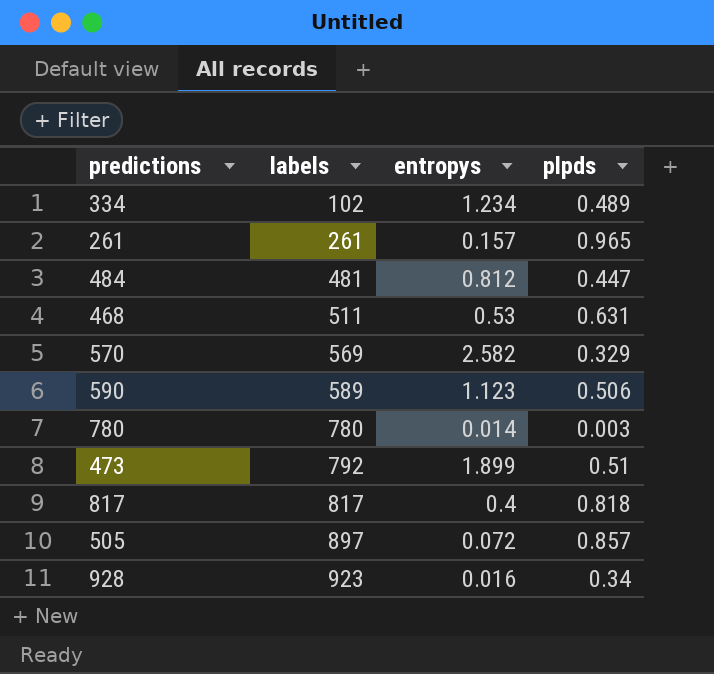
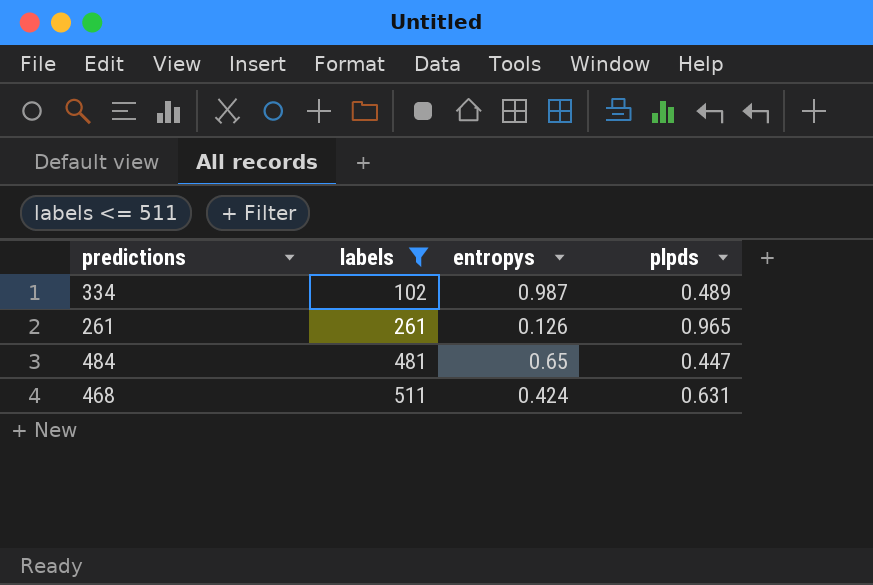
filter: none -> labels <= 511
334 | entropys: 1.234 -> 0.987
261 | entropys: 0.157 -> 0.126
484 | entropys: 0.812 -> 0.65
468 | entropys: 0.53 -> 0.424

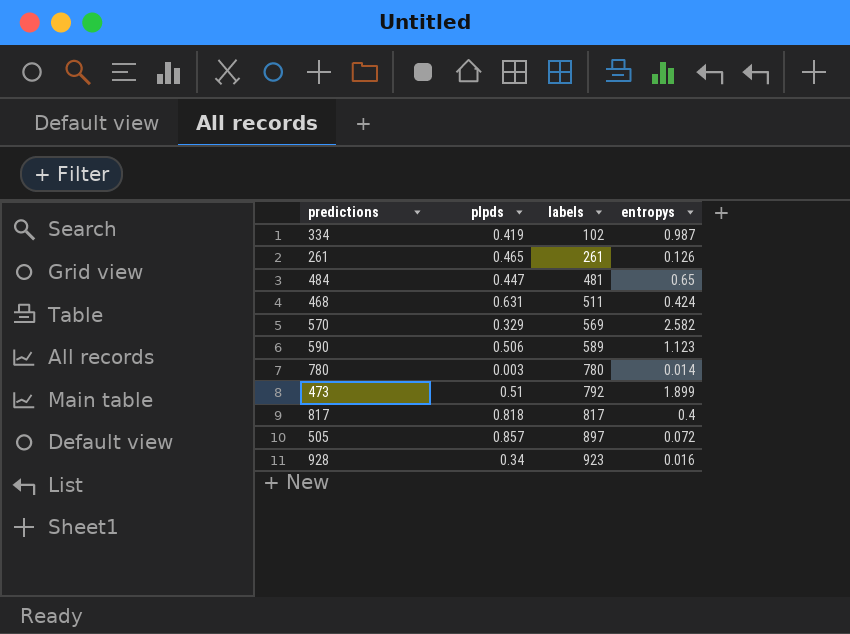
filter: labels <= 511 -> none
column plpds | position: 4 -> 2
334 | plpds: 0.489 -> 0.419
261 | plpds: 0.965 -> 0.465

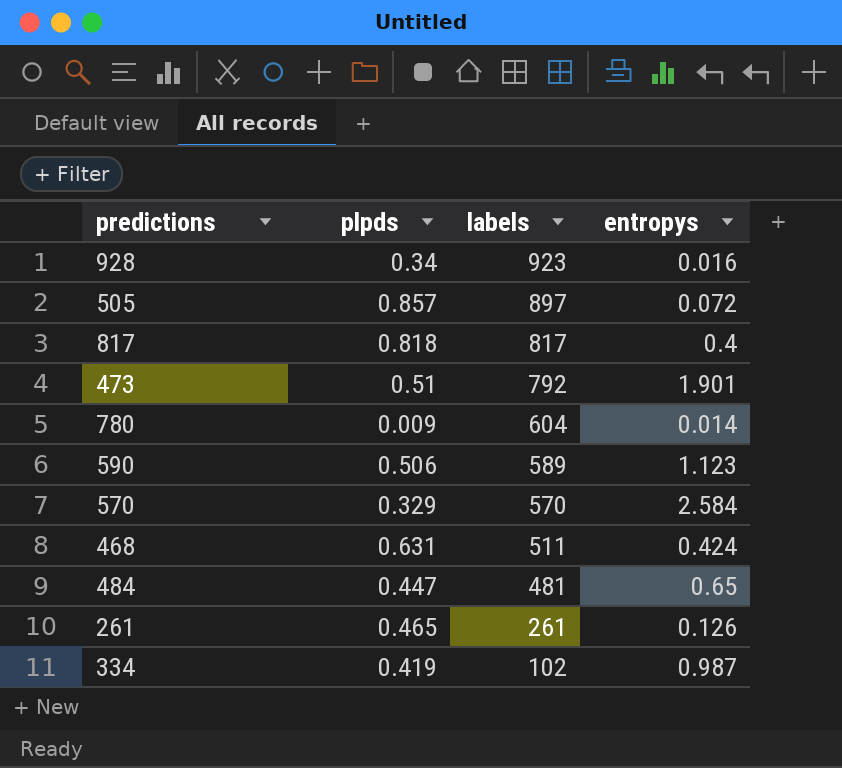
row order: labels ascending -> labels descending
473 | entropys: 1.899 -> 1.901
780 | plpds: 0.003 -> 0.009
780 | labels: 780 -> 604
570 | labels: 569 -> 570
570 | entropys: 2.582 -> 2.584

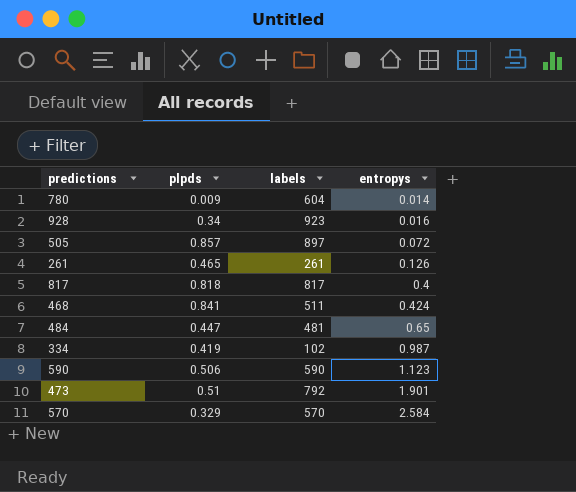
row order: labels descending -> entropys ascending
468 | plpds: 0.631 -> 0.841
590 | labels: 589 -> 590

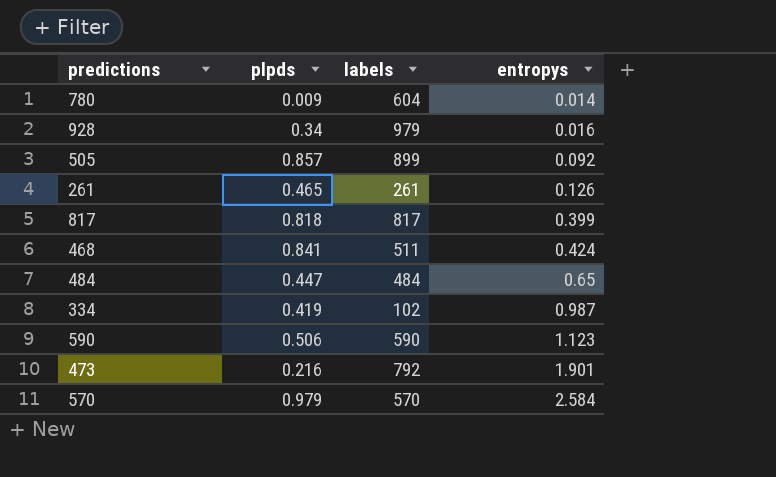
928 | labels: 923 -> 979
505 | labels: 897 -> 899
505 | entropys: 0.072 -> 0.092
817 | entropys: 0.4 -> 0.399
484 | labels: 481 -> 484
473 | plpds: 0.51 -> 0.216
570 | plpds: 0.329 -> 0.979

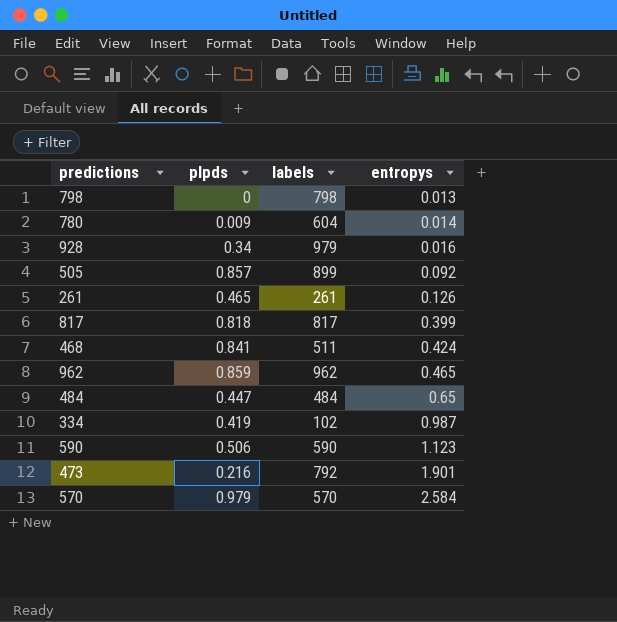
row 798: none -> 0 | 798 | 0.013
row 962: none -> 0.859 | 962 | 0.465

